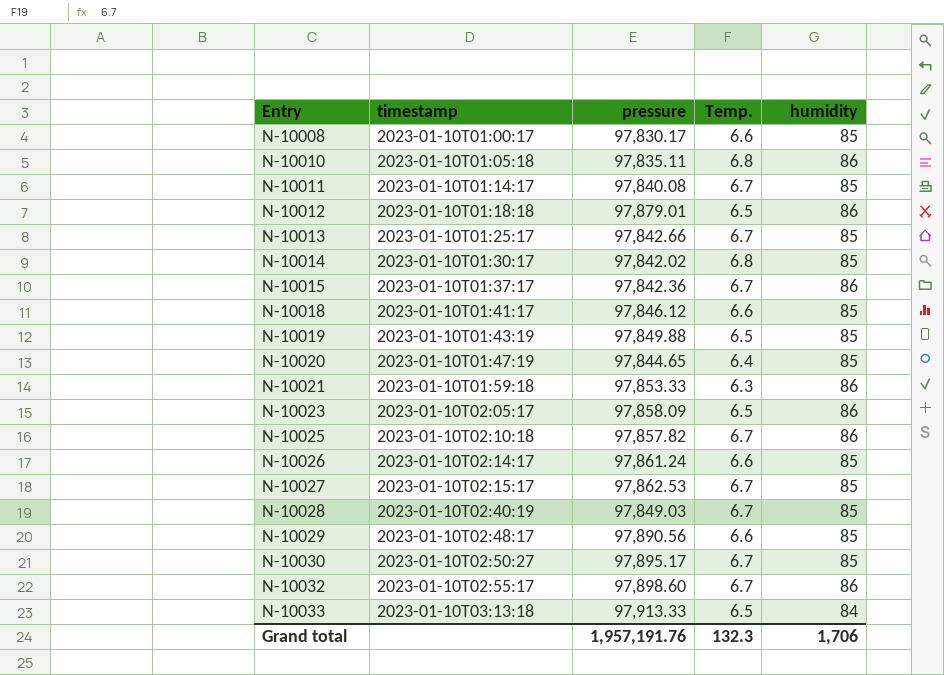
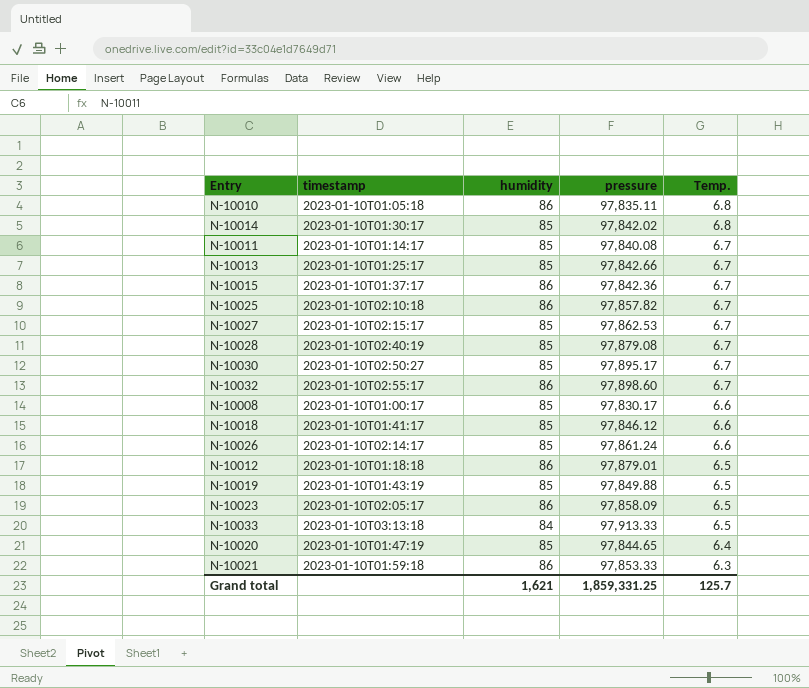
row order: Entry ascending -> Temp. descending
column humidity | position: 5 -> 3
row N-10029: 2023-01-10T02:48:17 | 97,890.56 | 6.6 | 85 -> none
N-10028 | pressure: 97,849.03 -> 97,879.08
Grand total | humidity: 1,706 -> 1,621
Grand total | pressure: 1,957,191.76 -> 1,859,331.25
Grand total | Temp.: 132.3 -> 125.7

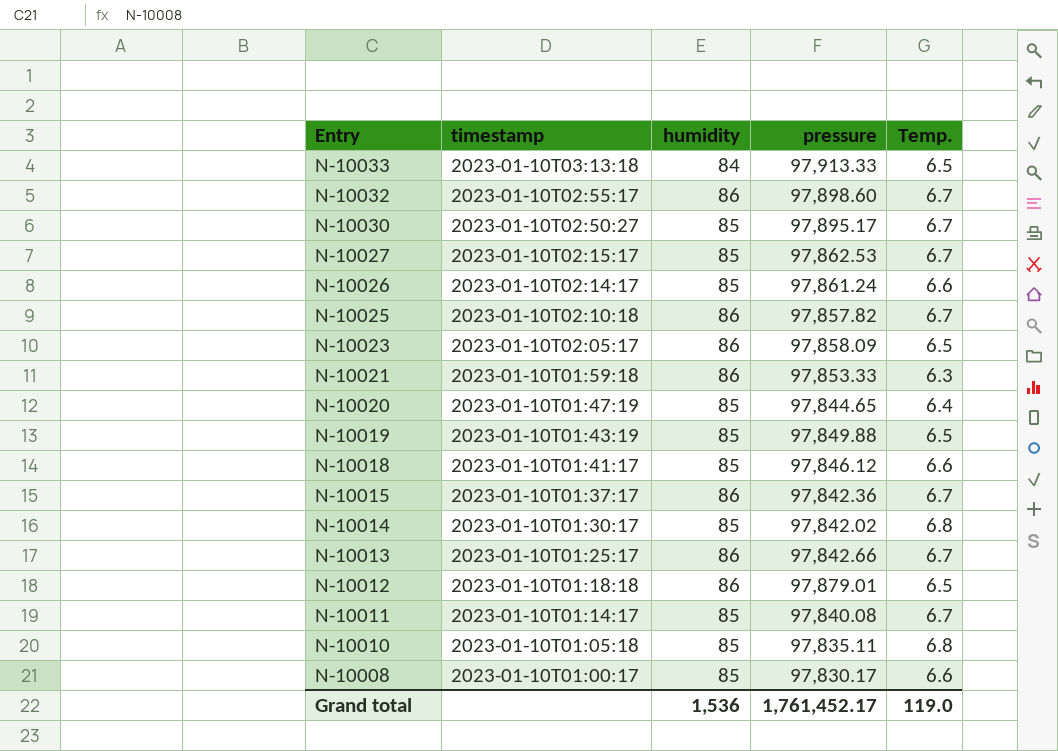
row order: Temp. descending -> Entry descending
row N-10028: 2023-01-10T02:40:19 | 85 | 97,879.08 | 6.7 -> none
N-10013 | humidity: 85 -> 86
N-10010 | humidity: 86 -> 85
Grand total | humidity: 1,621 -> 1,536
Grand total | pressure: 1,859,331.25 -> 1,761,452.17
Grand total | Temp.: 125.7 -> 119.0

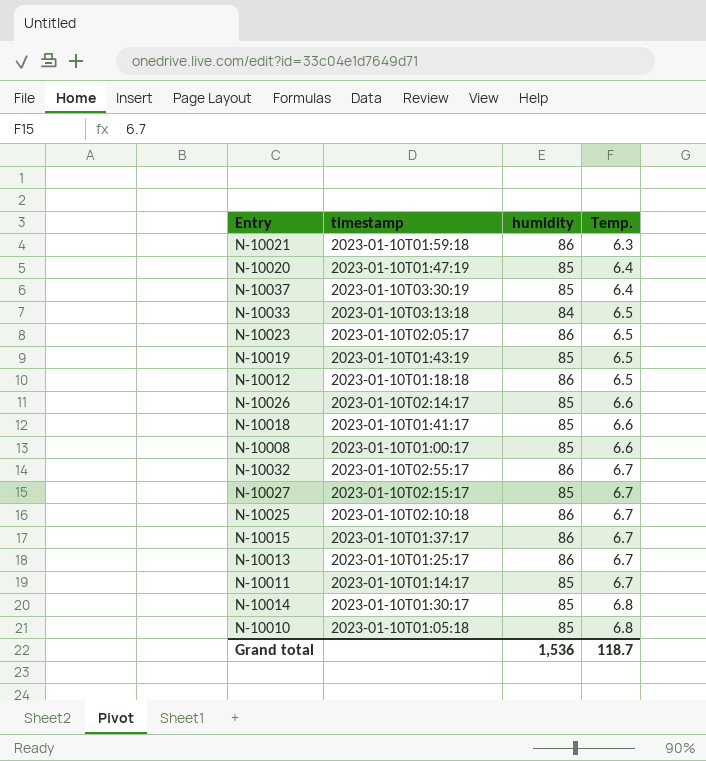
row order: Entry descending -> Temp. ascending
column pressure | position: 4 -> none
row N-10030: 2023-01-10T02:50:27 | 85 | 97,895.17 | 6.7 -> none
row N-10037: none -> 2023-01-10T03:30:19 | 85 | 6.4
Grand total | Temp.: 119.0 -> 118.7

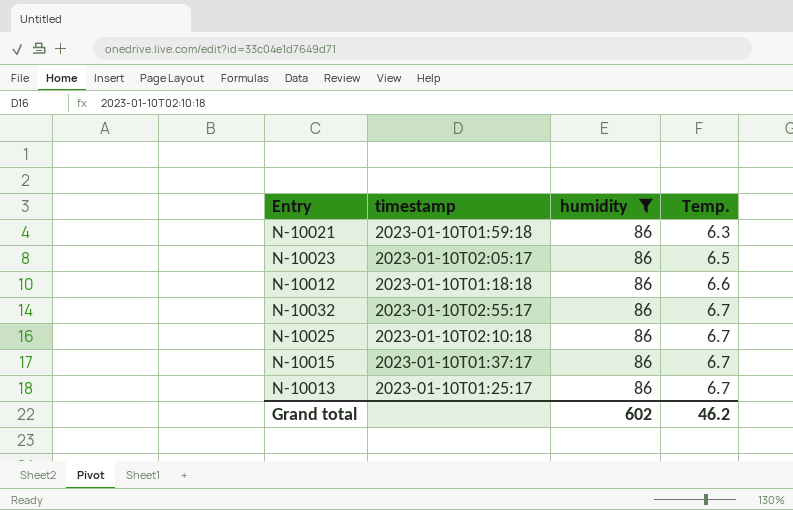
filter: none -> humidity = 86
N-10012 | Temp.: 6.5 -> 6.6
Grand total | humidity: 1,536 -> 602
Grand total | Temp.: 118.7 -> 46.2

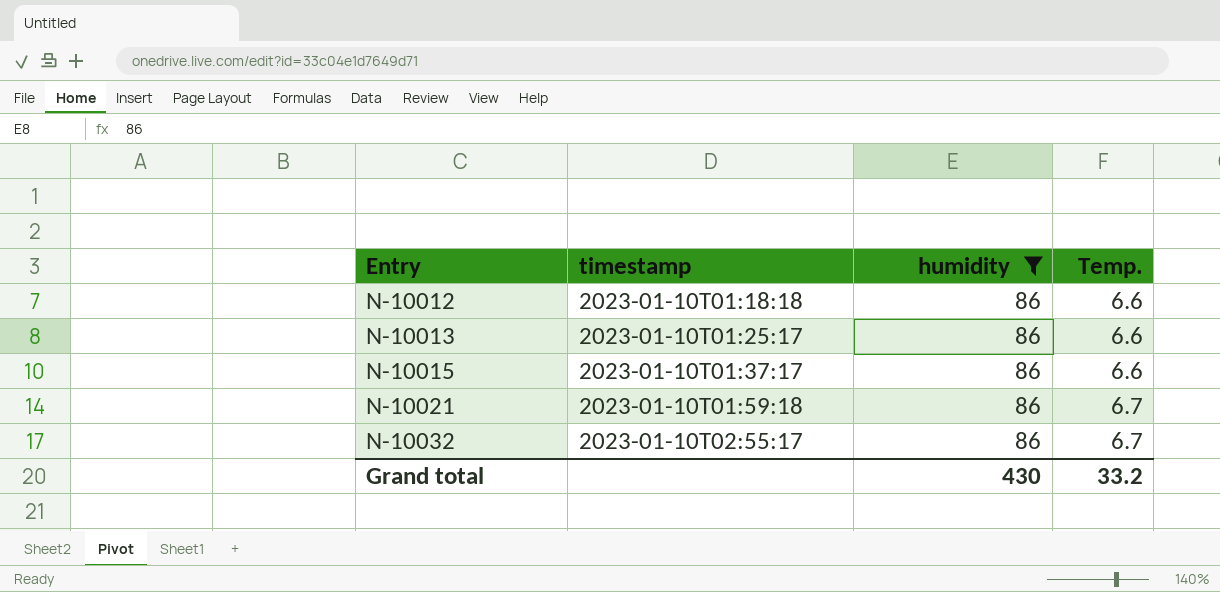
row order: Temp. ascending -> Entry ascending
row N-10023: 2023-01-10T02:05:17 | 86 | 6.5 -> none
row N-10025: 2023-01-10T02:10:18 | 86 | 6.7 -> none
N-10013 | Temp.: 6.7 -> 6.6
N-10015 | Temp.: 6.7 -> 6.6
N-10021 | Temp.: 6.3 -> 6.7
Grand total | humidity: 602 -> 430
Grand total | Temp.: 46.2 -> 33.2

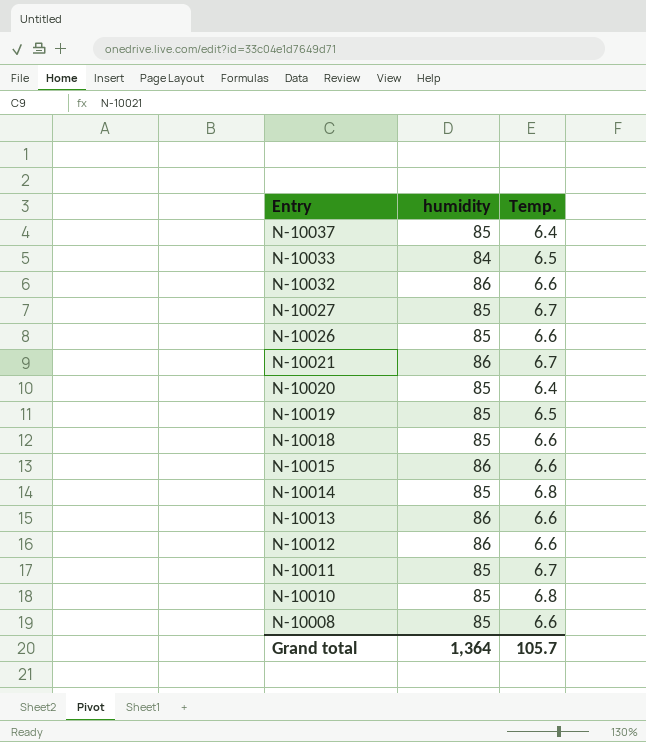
filter: humidity = 86 -> none
row order: Entry ascending -> Entry descending
column timestamp | position: 2 -> none
N-10032 | Temp.: 6.7 -> 6.6
Grand total | humidity: 430 -> 1,364
Grand total | Temp.: 33.2 -> 105.7

